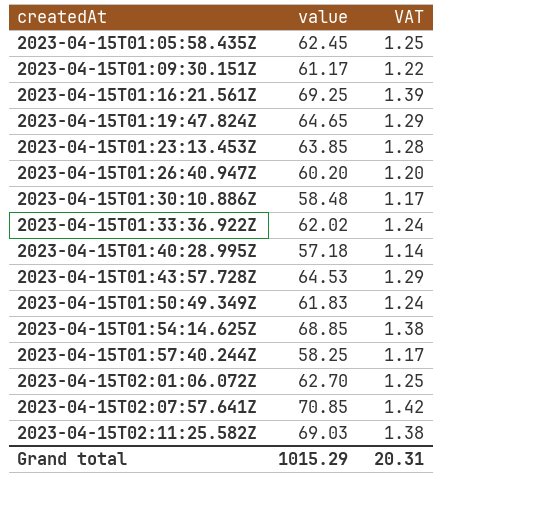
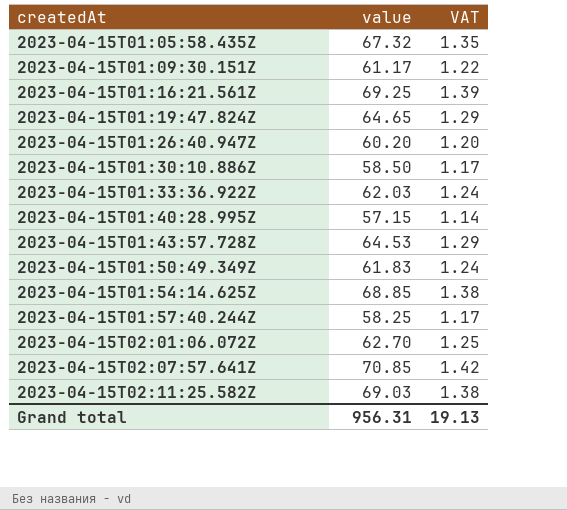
row 2023-04-15T01:23:13.453Z: 63.85 | 1.28 -> none
2023-04-15T01:05:58.435Z | value: 62.45 -> 67.32
2023-04-15T01:05:58.435Z | VAT: 1.25 -> 1.35
2023-04-15T01:30:10.886Z | value: 58.48 -> 58.50
2023-04-15T01:33:36.922Z | value: 62.02 -> 62.03
2023-04-15T01:40:28.995Z | value: 57.18 -> 57.15
Grand total | value: 1015.29 -> 956.31
Grand total | VAT: 20.31 -> 19.13

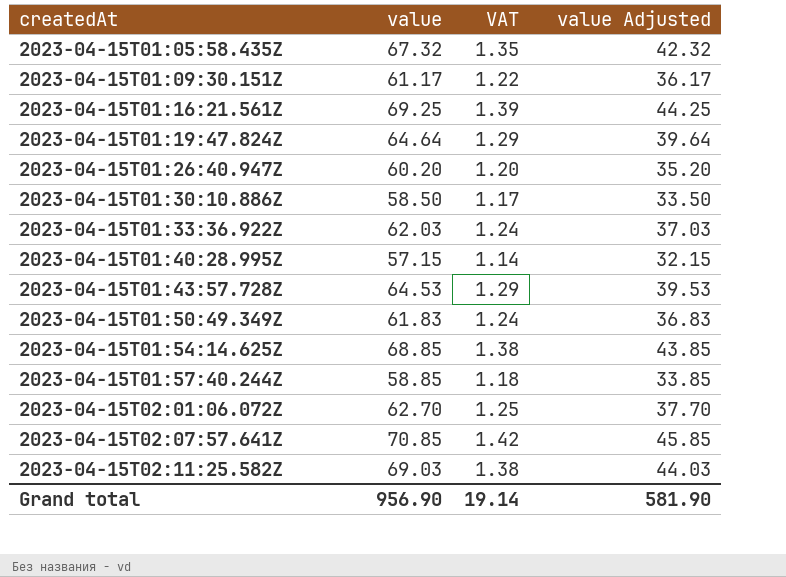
column value Adjusted | formula: none -> [value] - 25
2023-04-15T01:19:47.824Z | value: 64.65 -> 64.64
2023-04-15T01:57:40.244Z | value: 58.25 -> 58.85
2023-04-15T01:57:40.244Z | VAT: 1.17 -> 1.18
Grand total | value: 956.31 -> 956.90
Grand total | VAT: 19.13 -> 19.14

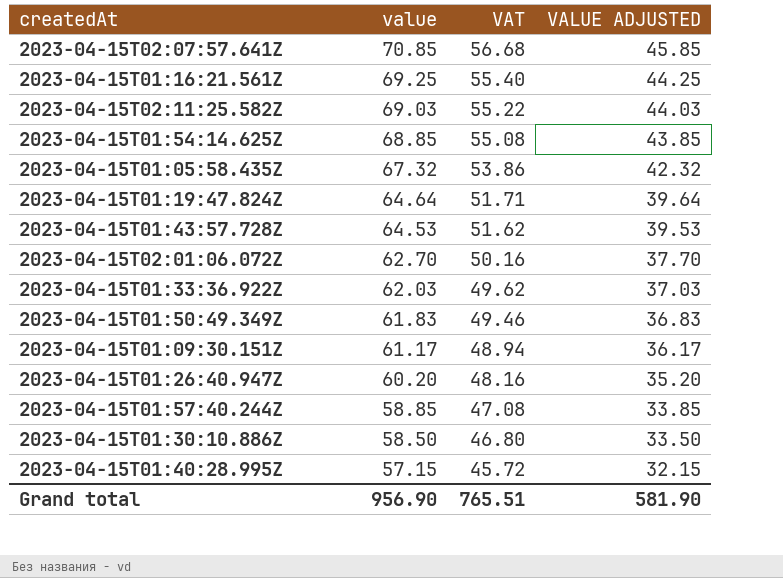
row order: createdAt ascending -> value descending
column VAT | formula: [value] * 0.02 -> [value] * 0.8
column name: value Adjusted -> VALUE ADJUSTED
Grand total | VAT: 19.14 -> 765.51

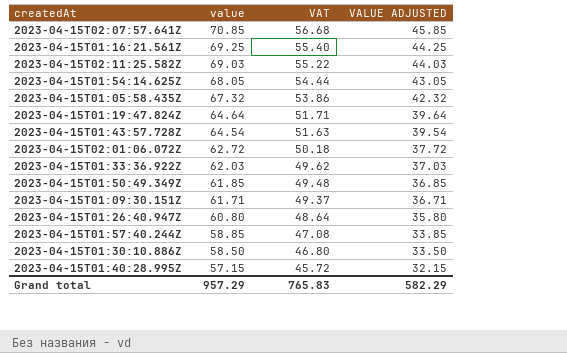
2023-04-15T01:54:14.625Z | value: 68.85 -> 68.05
2023-04-15T01:54:14.625Z | VAT: 55.08 -> 54.44
2023-04-15T01:54:14.625Z | VALUE ADJUSTED: 43.85 -> 43.05
2023-04-15T01:43:57.728Z | value: 64.53 -> 64.54
2023-04-15T01:43:57.728Z | VAT: 51.62 -> 51.63
2023-04-15T01:43:57.728Z | VALUE ADJUSTED: 39.53 -> 39.54
2023-04-15T02:01:06.072Z | value: 62.70 -> 62.72
2023-04-15T02:01:06.072Z | VAT: 50.16 -> 50.18
2023-04-15T02:01:06.072Z | VALUE ADJUSTED: 37.70 -> 37.72
2023-04-15T01:50:49.349Z | value: 61.83 -> 61.85
2023-04-15T01:50:49.349Z | VAT: 49.46 -> 49.48
2023-04-15T01:50:49.349Z | VALUE ADJUSTED: 36.83 -> 36.85
2023-04-15T01:09:30.151Z | value: 61.17 -> 61.71
2023-04-15T01:09:30.151Z | VAT: 48.94 -> 49.37
2023-04-15T01:09:30.151Z | VALUE ADJUSTED: 36.17 -> 36.71
2023-04-15T01:26:40.947Z | value: 60.20 -> 60.80
2023-04-15T01:26:40.947Z | VAT: 48.16 -> 48.64
2023-04-15T01:26:40.947Z | VALUE ADJUSTED: 35.20 -> 35.80
Grand total | value: 956.90 -> 957.29
Grand total | VAT: 765.51 -> 765.83
Grand total | VALUE ADJUSTED: 581.90 -> 582.29

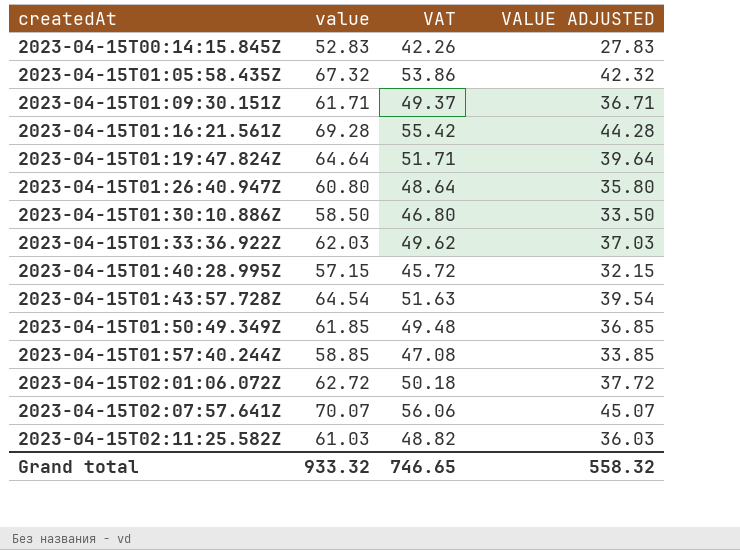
row order: value descending -> createdAt ascending
row 2023-04-15T01:54:14.625Z: 68.05 | 54.44 | 43.05 -> none
row 2023-04-15T00:14:15.845Z: none -> 52.83 | 42.26 | 27.83
2023-04-15T01:16:21.561Z | value: 69.25 -> 69.28
2023-04-15T01:16:21.561Z | VAT: 55.40 -> 55.42
2023-04-15T01:16:21.561Z | VALUE ADJUSTED: 44.25 -> 44.28
2023-04-15T02:07:57.641Z | value: 70.85 -> 70.07
2023-04-15T02:07:57.641Z | VAT: 56.68 -> 56.06
2023-04-15T02:07:57.641Z | VALUE ADJUSTED: 45.85 -> 45.07
2023-04-15T02:11:25.582Z | value: 69.03 -> 61.03
2023-04-15T02:11:25.582Z | VAT: 55.22 -> 48.82
2023-04-15T02:11:25.582Z | VALUE ADJUSTED: 44.03 -> 36.03
Grand total | value: 957.29 -> 933.32
Grand total | VAT: 765.83 -> 746.65
Grand total | VALUE ADJUSTED: 582.29 -> 558.32

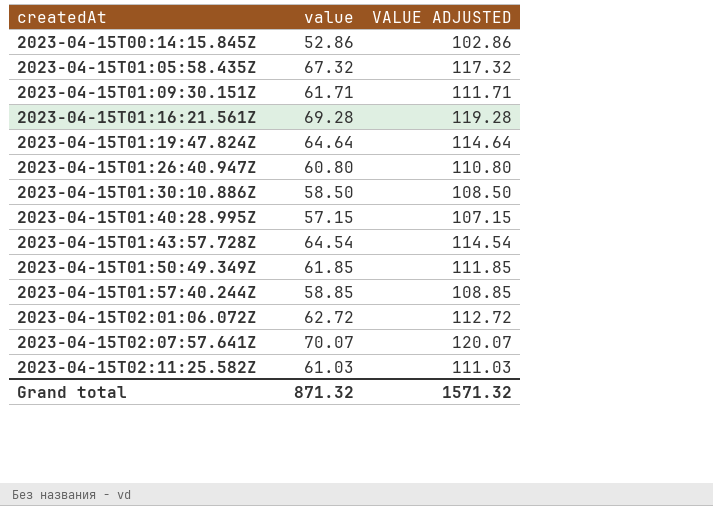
column VAT | formula: [value] * 0.8 -> none
column VALUE ADJUSTED | formula: [value] - 25 -> [value] + 50
row 2023-04-15T01:33:36.922Z: 62.03 | 49.62 | 37.03 -> none
2023-04-15T00:14:15.845Z | value: 52.83 -> 52.86
Grand total | value: 933.32 -> 871.32
Grand total | VALUE ADJUSTED: 558.32 -> 1571.32

